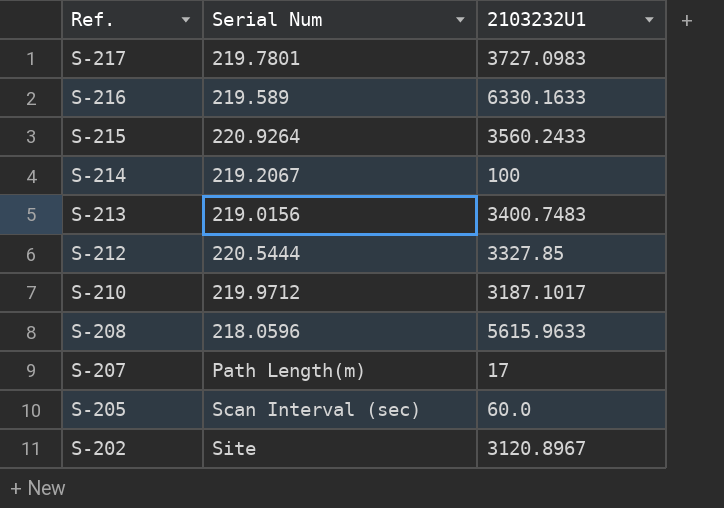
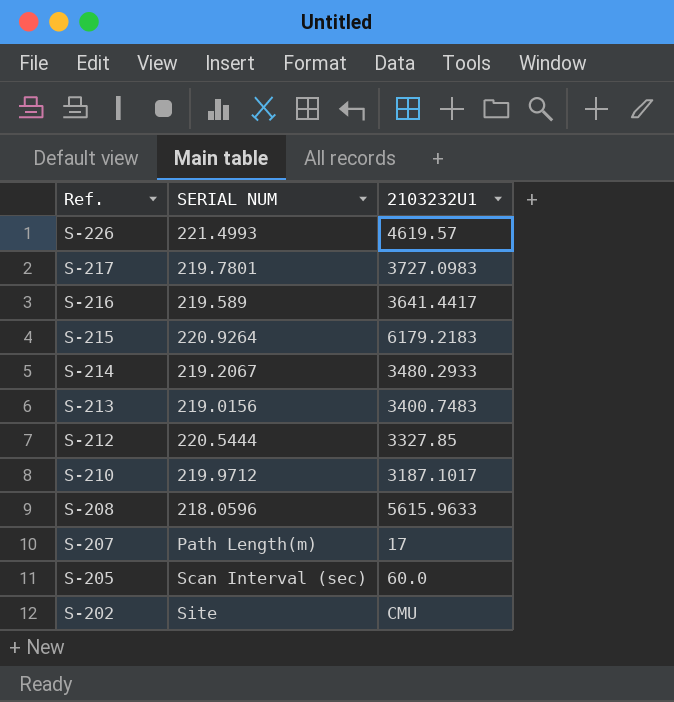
column name: Serial Num -> SERIAL NUM
row S-226: none -> 221.4993 | 4619.57
S-216 | 2103232U1: 6330.1633 -> 3641.4417
S-215 | 2103232U1: 3560.2433 -> 6179.2183
S-214 | 2103232U1: 100 -> 3480.2933
S-202 | 2103232U1: 3120.8967 -> CMU

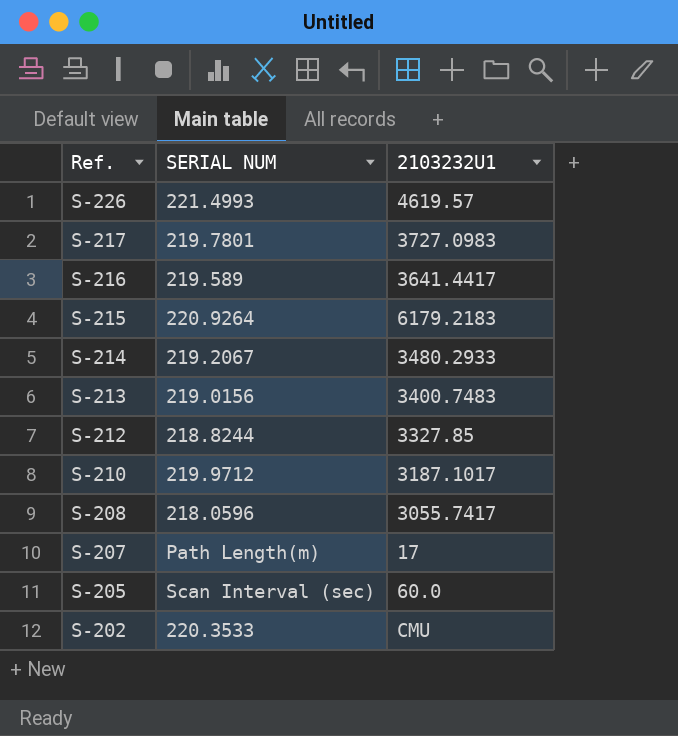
S-212 | SERIAL NUM: 220.5444 -> 218.8244
S-208 | 2103232U1: 5615.9633 -> 3055.7417
S-202 | SERIAL NUM: Site -> 220.3533

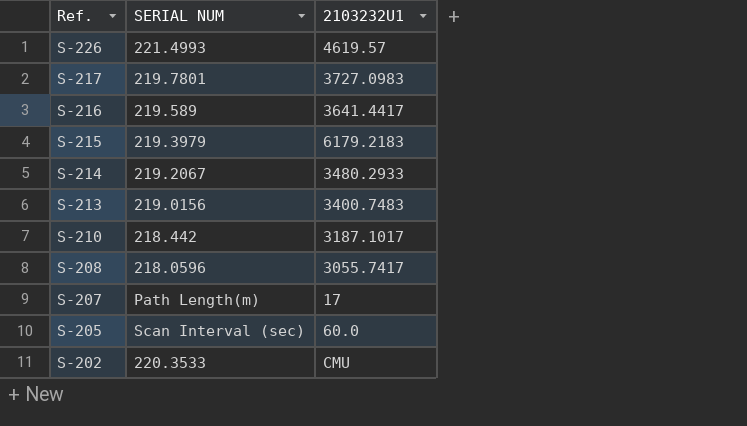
row S-212: 218.8244 | 3327.85 -> none
S-215 | SERIAL NUM: 220.9264 -> 219.3979
S-210 | SERIAL NUM: 219.9712 -> 218.442

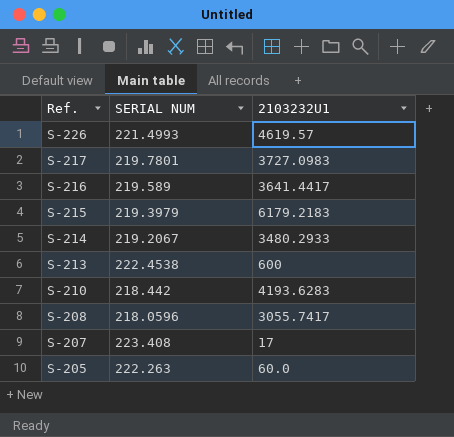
row S-202: 220.3533 | CMU -> none
S-213 | SERIAL NUM: 219.0156 -> 222.4538
S-213 | 2103232U1: 3400.7483 -> 600
S-210 | 2103232U1: 3187.1017 -> 4193.6283
S-207 | SERIAL NUM: Path Length(m) -> 223.408
S-205 | SERIAL NUM: Scan Interval (sec) -> 222.263

